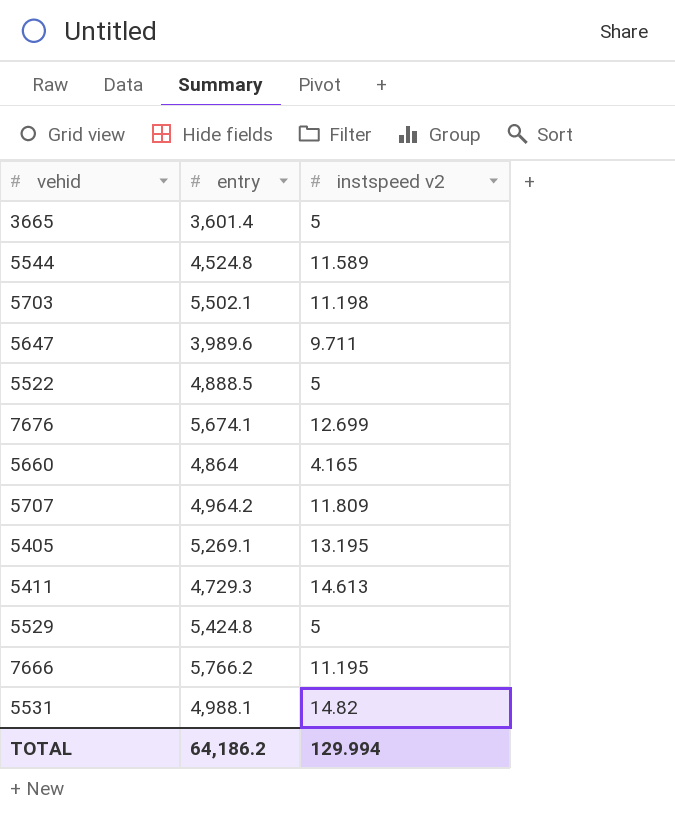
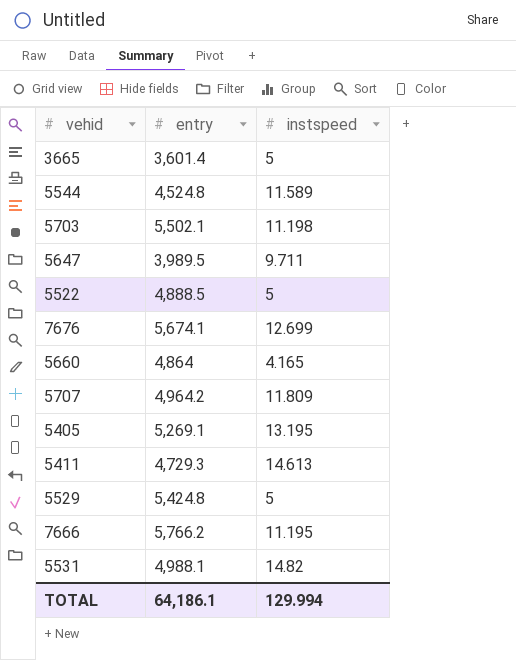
column name: instspeed v2 -> instspeed
5647 | entry: 3,989.6 -> 3,989.5
TOTAL | entry: 64,186.2 -> 64,186.1

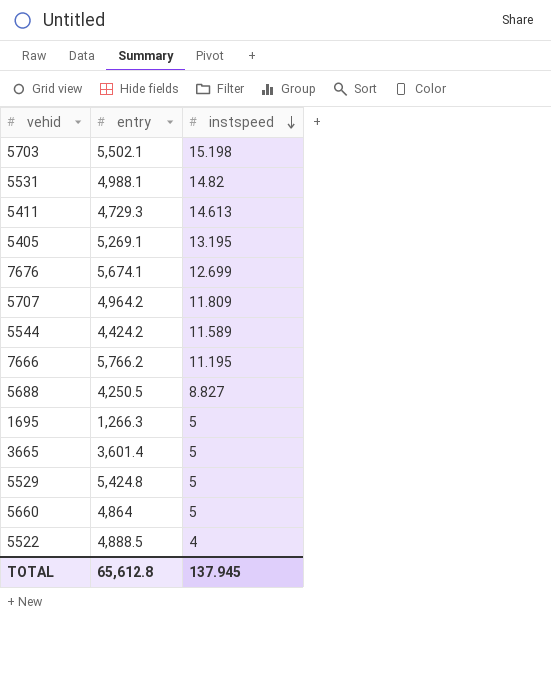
row order: none -> instspeed descending
row 5647: 3,989.5 | 9.711 -> none
5703 | instspeed: 11.198 -> 15.198
5544 | entry: 4,524.8 -> 4,424.2
row 5688: none -> 4,250.5 | 8.827
row 1695: none -> 1,266.3 | 5
5660 | instspeed: 4.165 -> 5
5522 | instspeed: 5 -> 4
TOTAL | entry: 64,186.1 -> 65,612.8
TOTAL | instspeed: 129.994 -> 137.945

